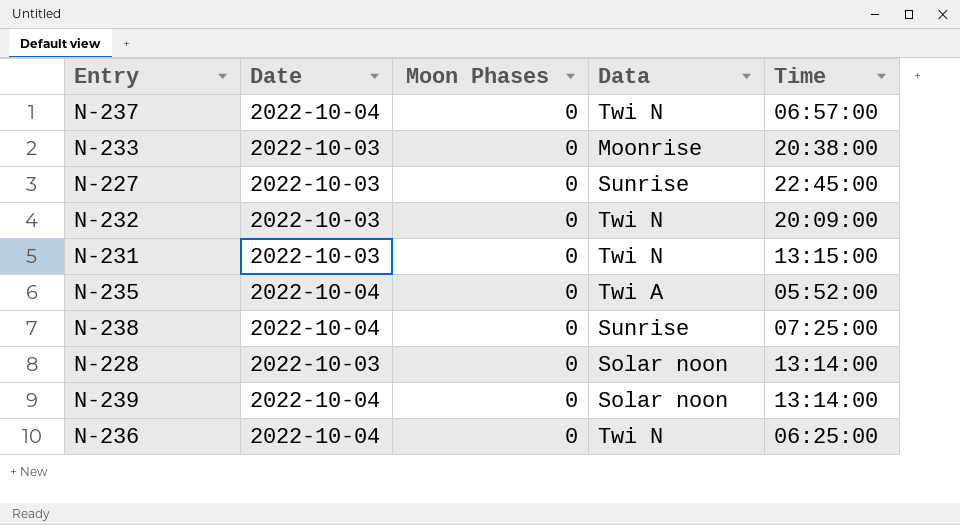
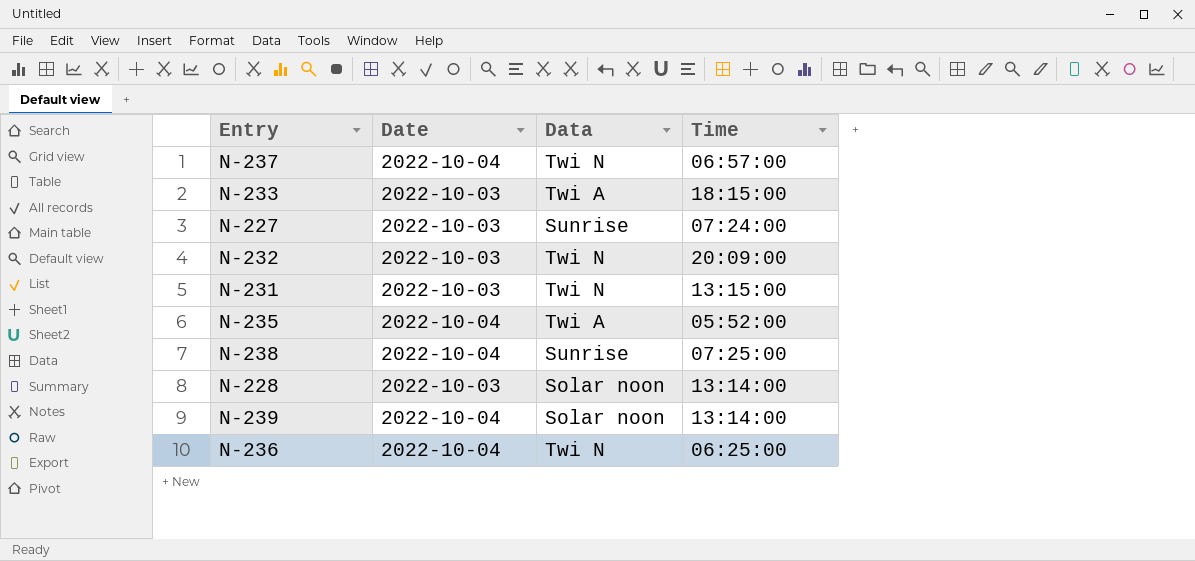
column Moon Phases | position: 3 -> none
N-233 | Data: Moonrise -> Twi A
N-233 | Time: 20:38:00 -> 18:15:00
N-227 | Time: 22:45:00 -> 07:24:00

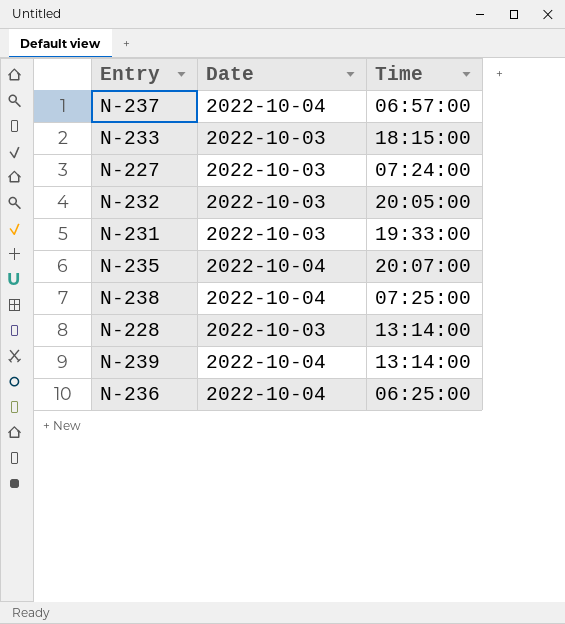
column Data | position: 3 -> none
N-232 | Time: 20:09:00 -> 20:05:00
N-231 | Time: 13:15:00 -> 19:33:00
N-235 | Time: 05:52:00 -> 20:07:00

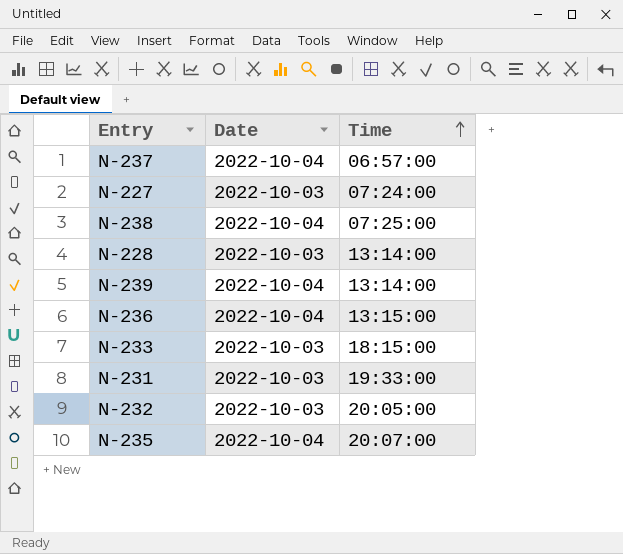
row order: none -> Time ascending
N-236 | Time: 06:25:00 -> 13:15:00

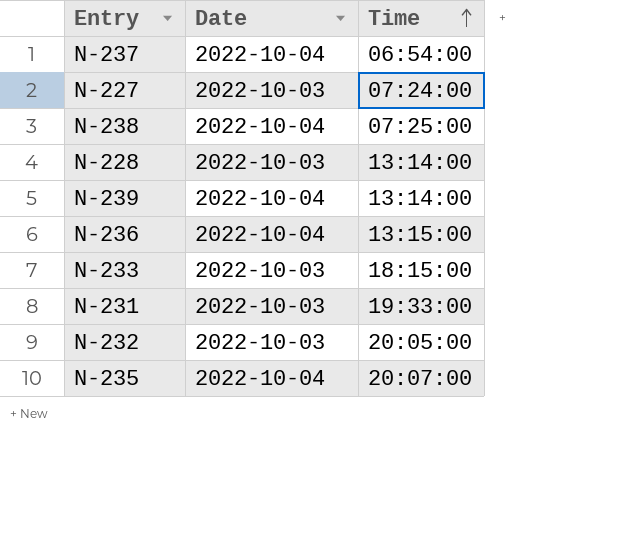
N-237 | Time: 06:57:00 -> 06:54:00

